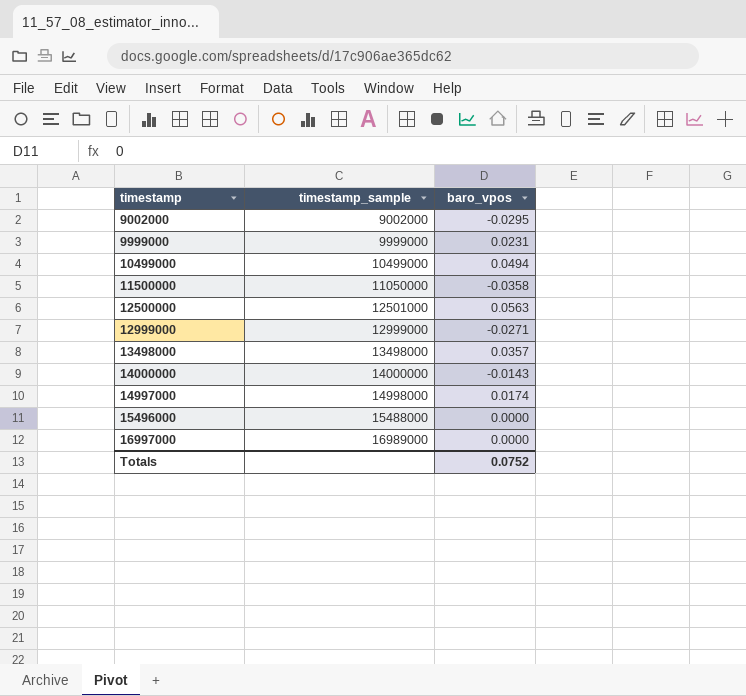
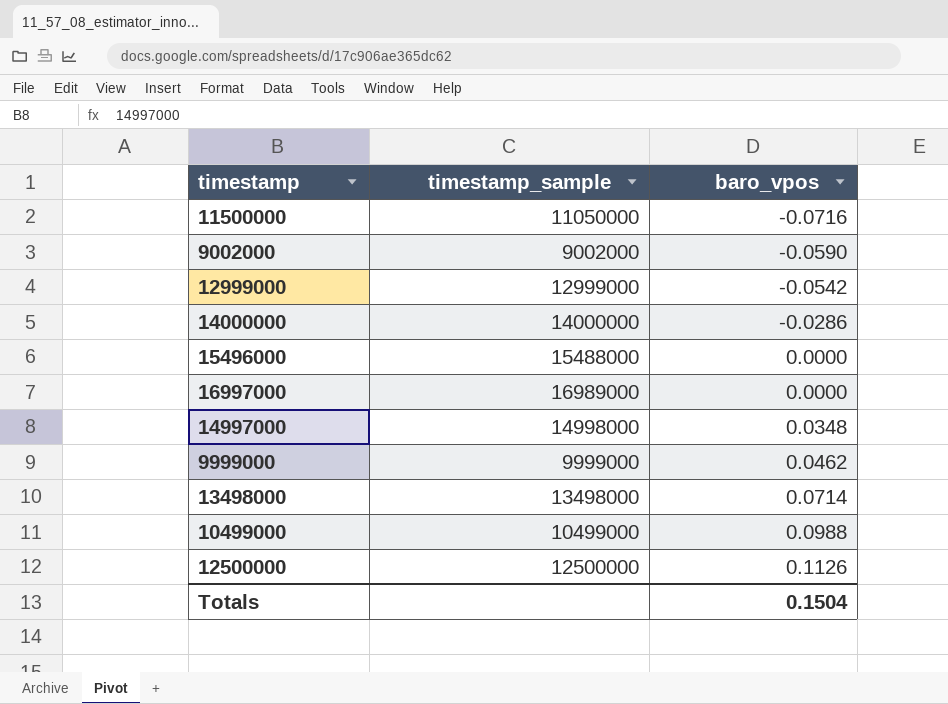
row order: timestamp ascending -> baro_vpos ascending
11500000 | baro_vpos: -0.0358 -> -0.0716
9002000 | baro_vpos: -0.0295 -> -0.0590
12999000 | baro_vpos: -0.0271 -> -0.0542
14000000 | baro_vpos: -0.0143 -> -0.0286
14997000 | baro_vpos: 0.0174 -> 0.0348
9999000 | baro_vpos: 0.0231 -> 0.0462
13498000 | baro_vpos: 0.0357 -> 0.0714
10499000 | baro_vpos: 0.0494 -> 0.0988
12500000 | timestamp_sample: 12501000 -> 12500000
12500000 | baro_vpos: 0.0563 -> 0.1126
Totals | baro_vpos: 0.0752 -> 0.1504

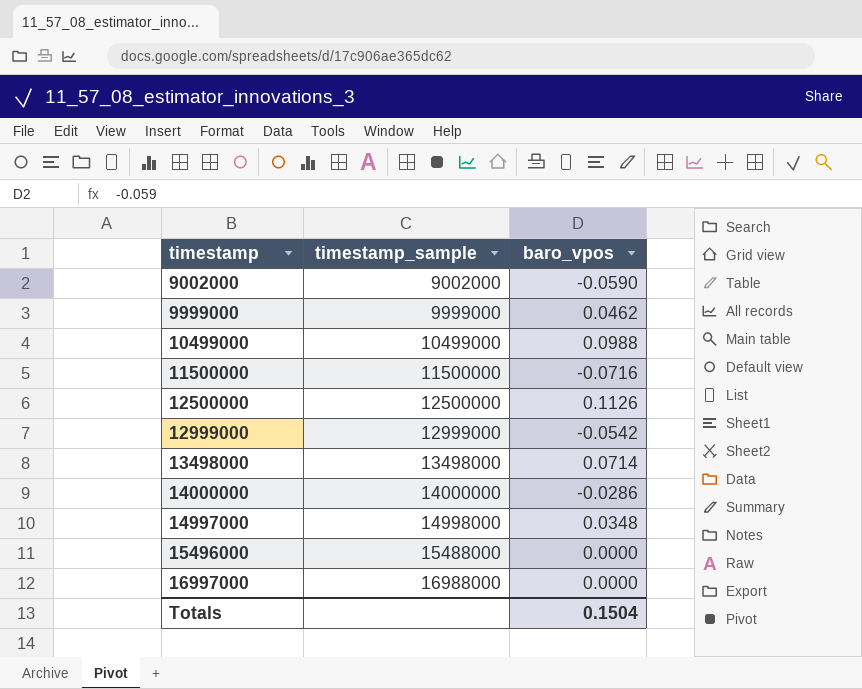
row order: baro_vpos ascending -> timestamp ascending
11500000 | timestamp_sample: 11050000 -> 11500000
16997000 | timestamp_sample: 16989000 -> 16988000

